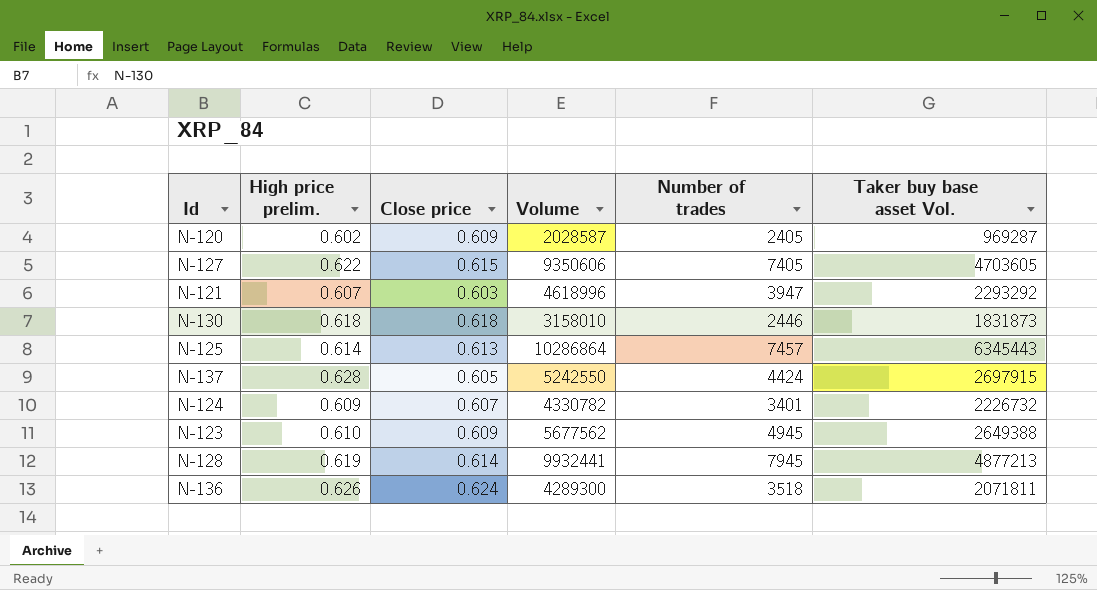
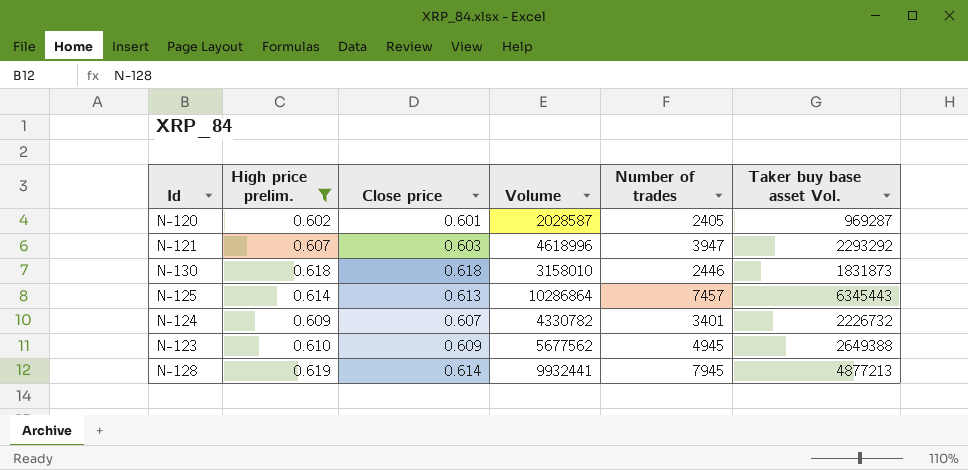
filter: none -> High price prelim. <= 0.619
N-120 | Close price: 0.609 -> 0.601

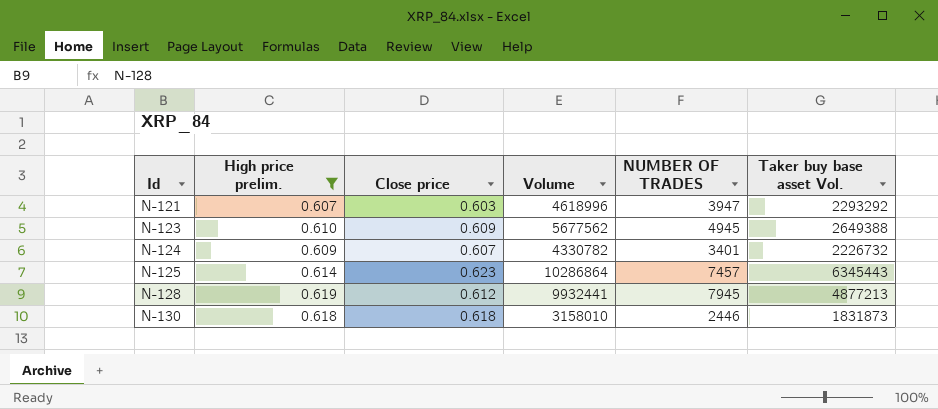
row order: none -> Id ascending
column name: Number of trades -> NUMBER OF TRADES
row N-120: 0.602 | 0.601 | 2028587 | 2405 | 969287 -> none
N-125 | Close price: 0.613 -> 0.623
N-128 | Close price: 0.614 -> 0.612

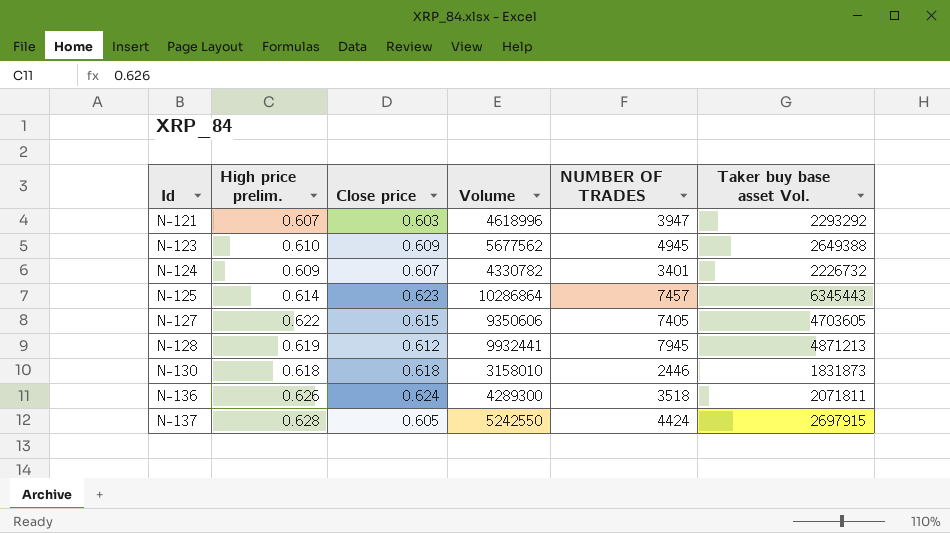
filter: High price prelim. <= 0.619 -> none
N-128 | Taker buy base asset Vol.: 4877213 -> 4871213

